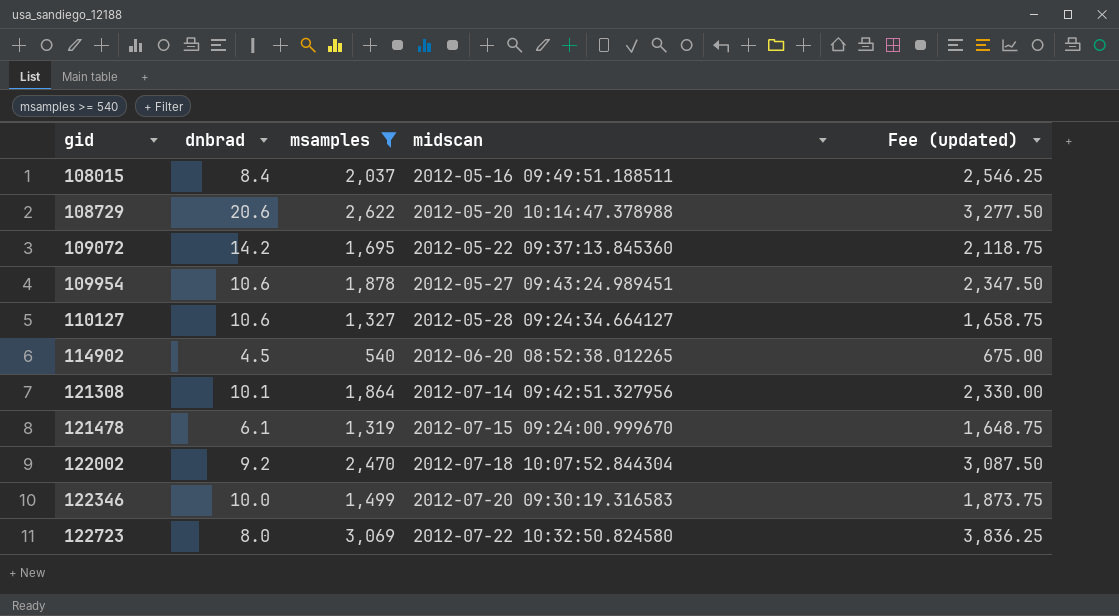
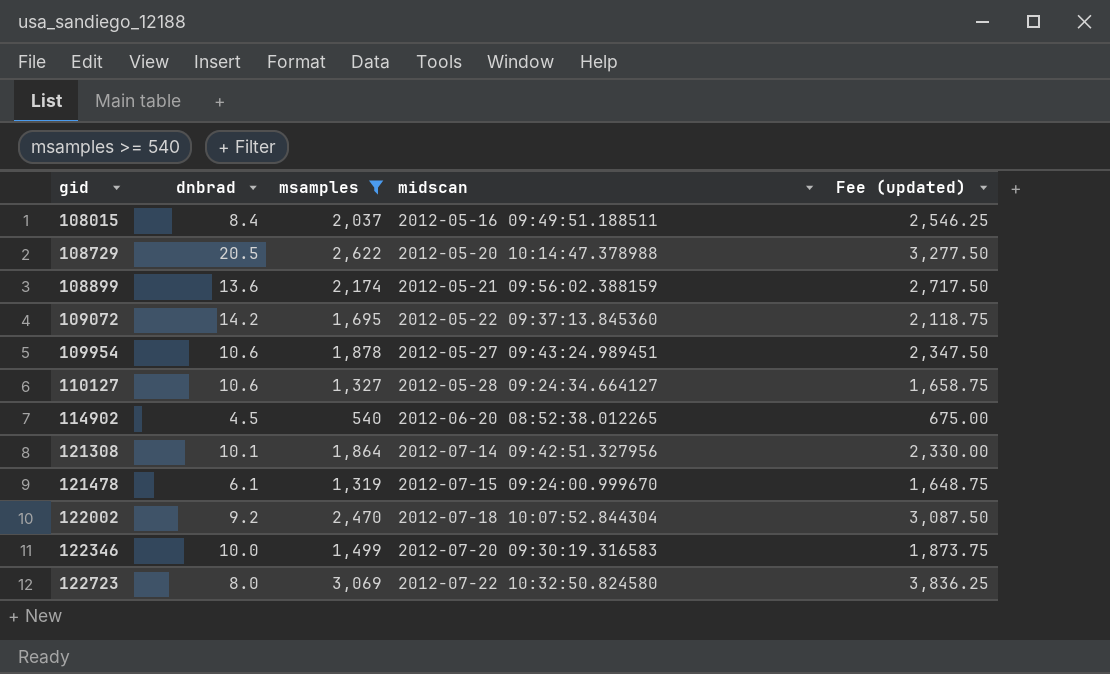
108729 | dnbrad: 20.6 -> 20.5
row 108899: none -> 13.6 | 2,174 | 2012-05-21 09:56:02.388159 | 2,717.50

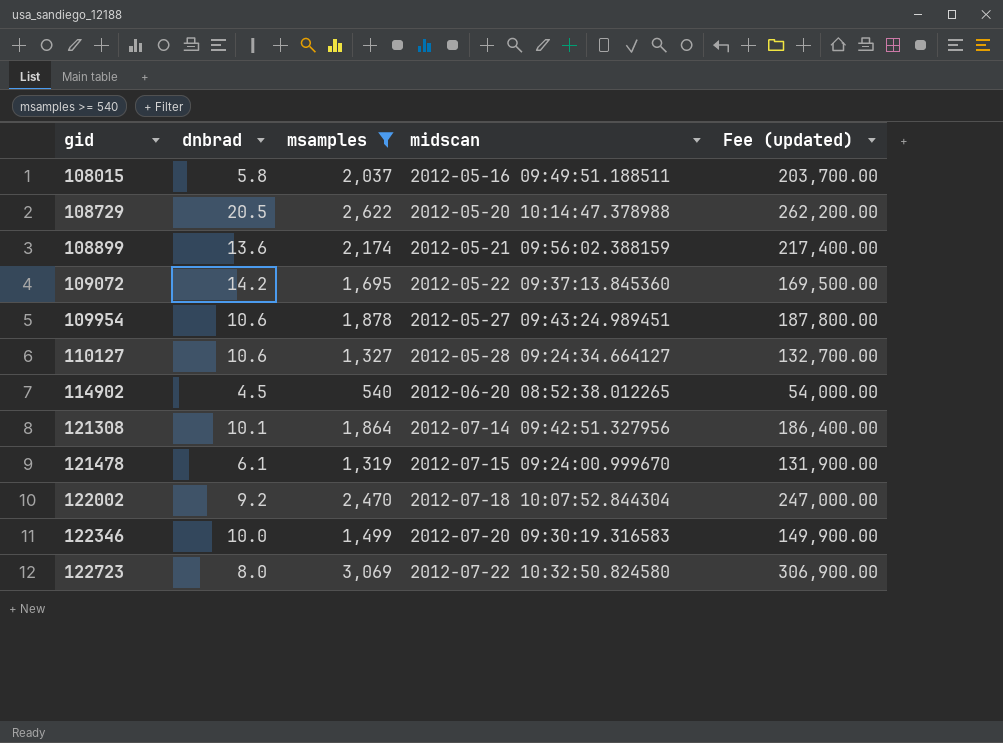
column Fee (updated) | formula: [msamples] * 1.25 -> [msamples] * 100
108015 | dnbrad: 8.4 -> 5.8

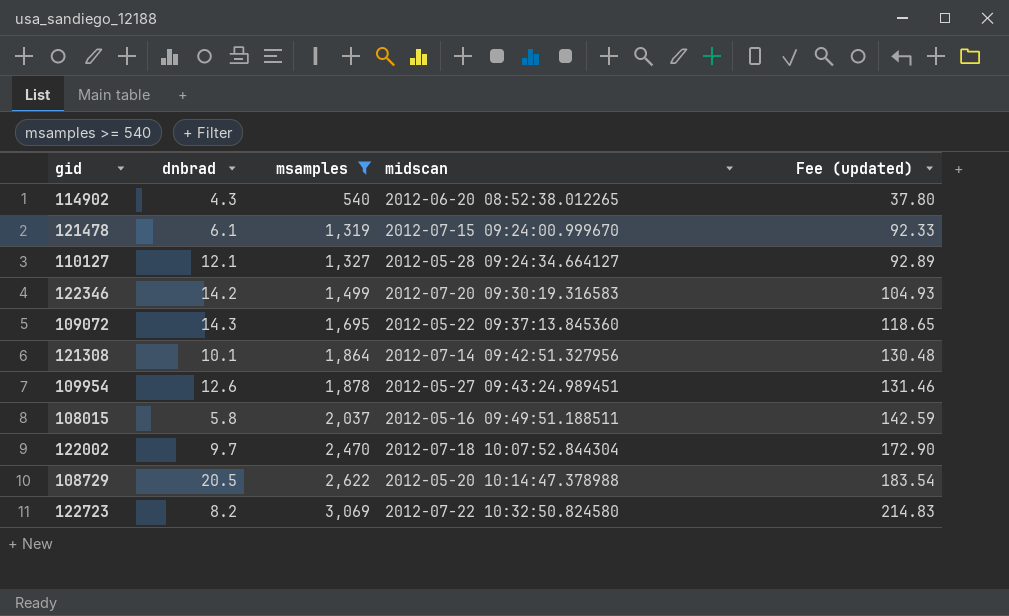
row order: gid ascending -> msamples ascending
column Fee (updated) | formula: [msamples] * 100 -> [msamples] * 0.07
row 108899: 13.6 | 2,174 | 2012-05-21 09:56:02.388159 | 217,400.00 -> none
114902 | dnbrad: 4.5 -> 4.3
110127 | dnbrad: 10.6 -> 12.1
122346 | dnbrad: 10.0 -> 14.2
109072 | dnbrad: 14.2 -> 14.3
109954 | dnbrad: 10.6 -> 12.6
122002 | dnbrad: 9.2 -> 9.7
122723 | dnbrad: 8.0 -> 8.2

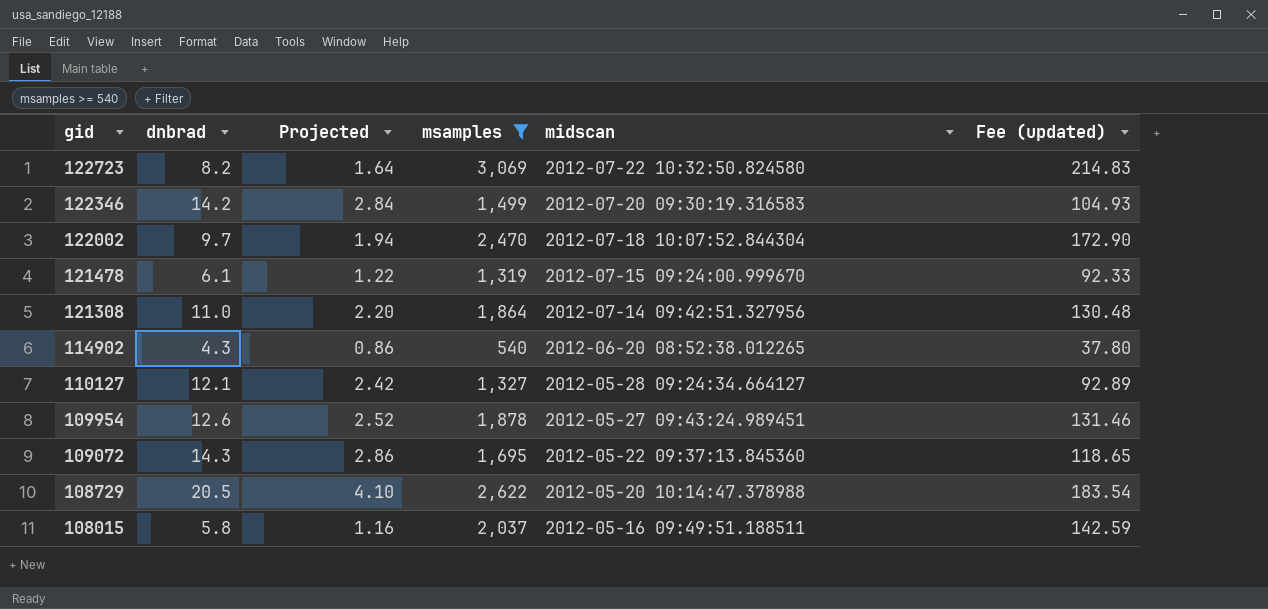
row order: msamples ascending -> gid descending
column Projected | formula: none -> [dnbrad] * 0.2
121308 | dnbrad: 10.1 -> 11.0

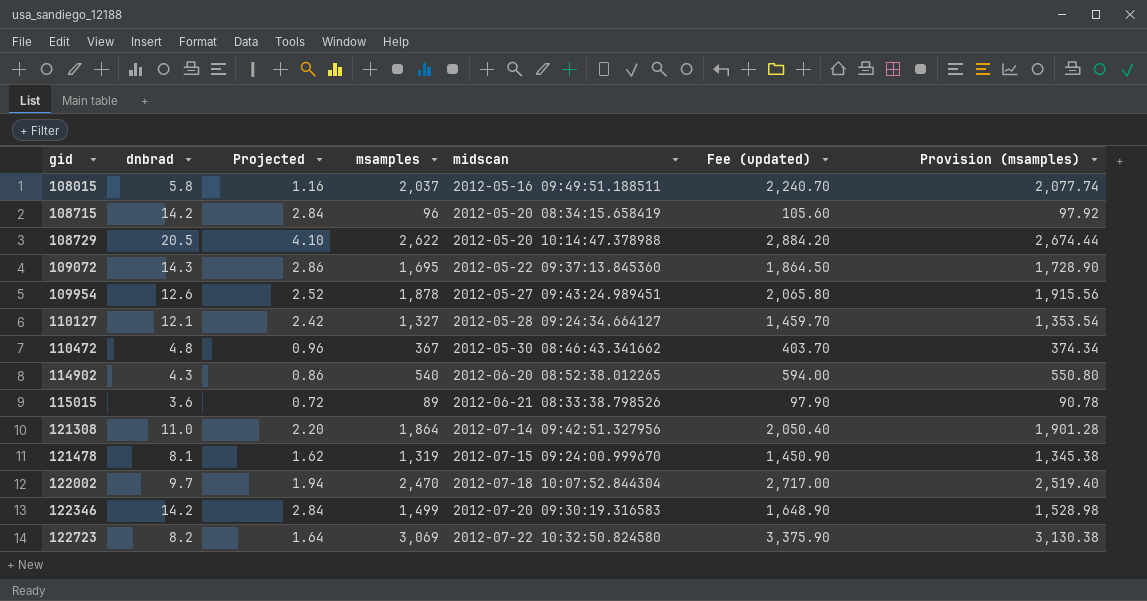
filter: msamples >= 540 -> none
row order: gid descending -> gid ascending
column Fee (updated) | formula: [msamples] * 0.07 -> [msamples] * 1.1
column Provision (msamples) | formula: none -> [msamples] * 1.02
121478 | dnbrad: 6.1 -> 8.1
121478 | Projected: 1.22 -> 1.62

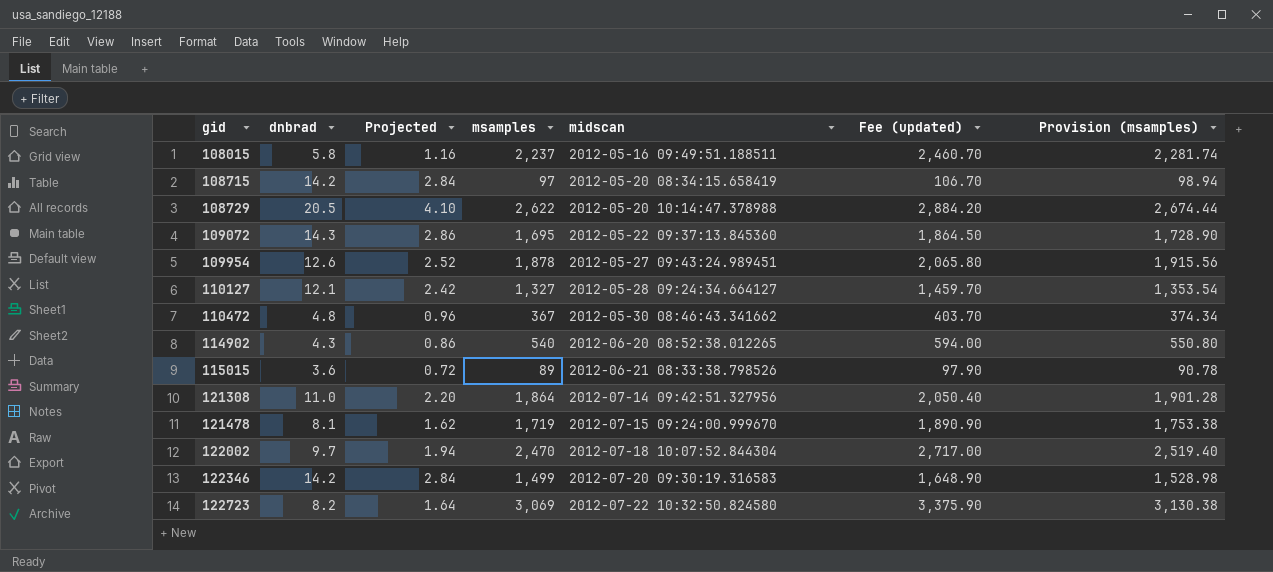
108015 | msamples: 2,037 -> 2,237
108015 | Fee (updated): 2,240.70 -> 2,460.70
108015 | Provision (msamples): 2,077.74 -> 2,281.74
108715 | msamples: 96 -> 97
108715 | Fee (updated): 105.60 -> 106.70
108715 | Provision (msamples): 97.92 -> 98.94
121478 | msamples: 1,319 -> 1,719
121478 | Fee (updated): 1,450.90 -> 1,890.90
121478 | Provision (msamples): 1,345.38 -> 1,753.38

